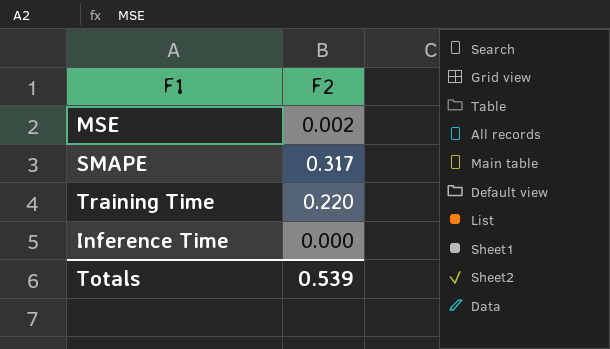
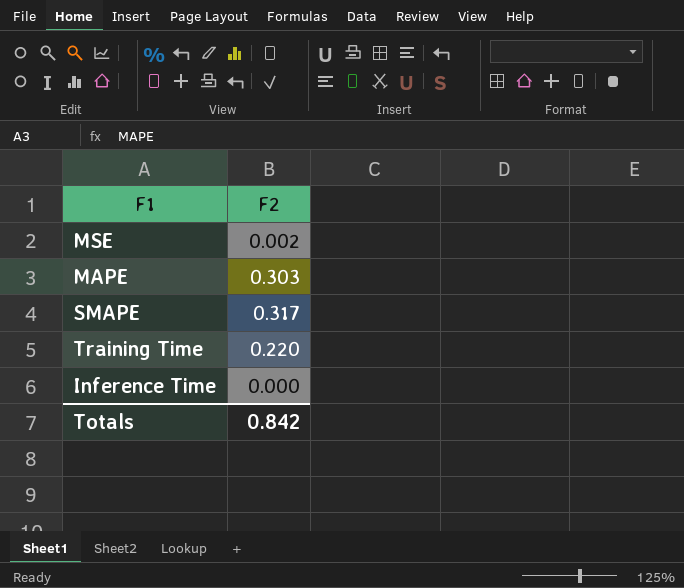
row MAPE: none -> 0.303
Totals | F2: 0.539 -> 0.842

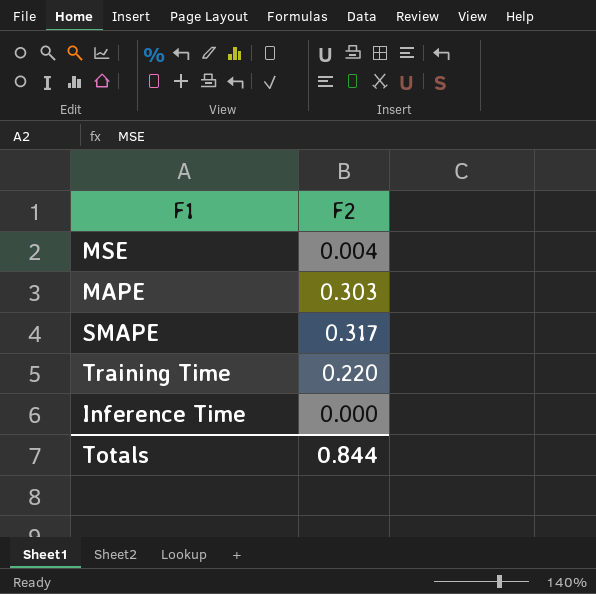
MSE | F2: 0.002 -> 0.004
Totals | F2: 0.842 -> 0.844

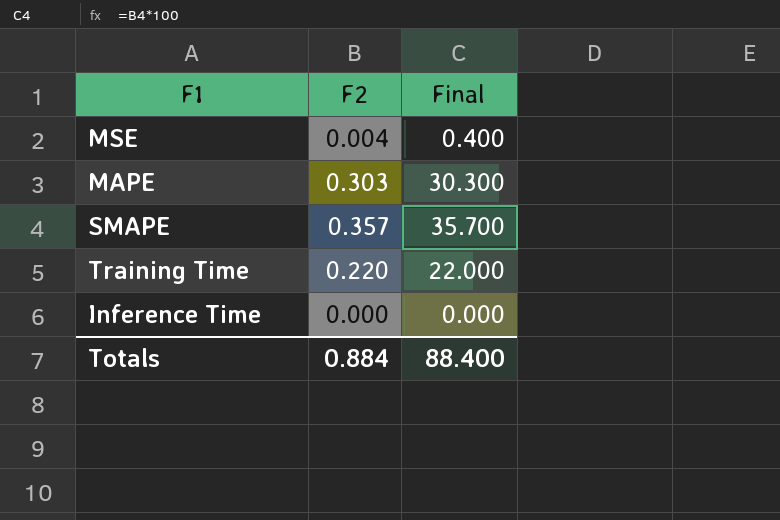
column Final | formula: none -> [F2] * 100
SMAPE | F2: 0.317 -> 0.357
Totals | F2: 0.844 -> 0.884

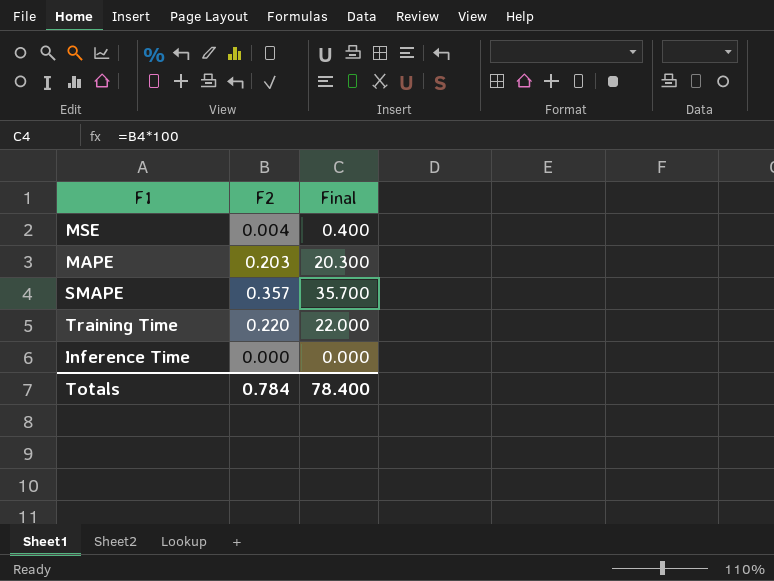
MAPE | F2: 0.303 -> 0.203
MAPE | Final: 30.300 -> 20.300
Totals | F2: 0.884 -> 0.784
Totals | Final: 88.400 -> 78.400

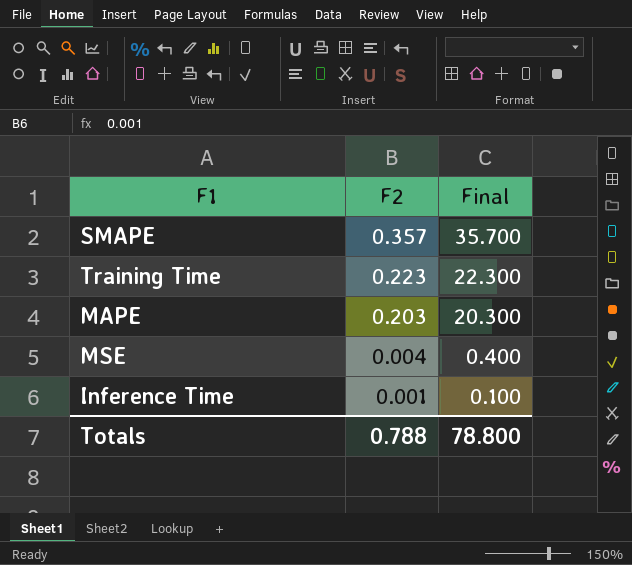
row order: none -> F2 descending
Training Time | F2: 0.220 -> 0.223
Training Time | Final: 22.000 -> 22.300
Inference Time | F2: 0.000 -> 0.001
Inference Time | Final: 0.000 -> 0.100
Totals | F2: 0.784 -> 0.788
Totals | Final: 78.400 -> 78.800

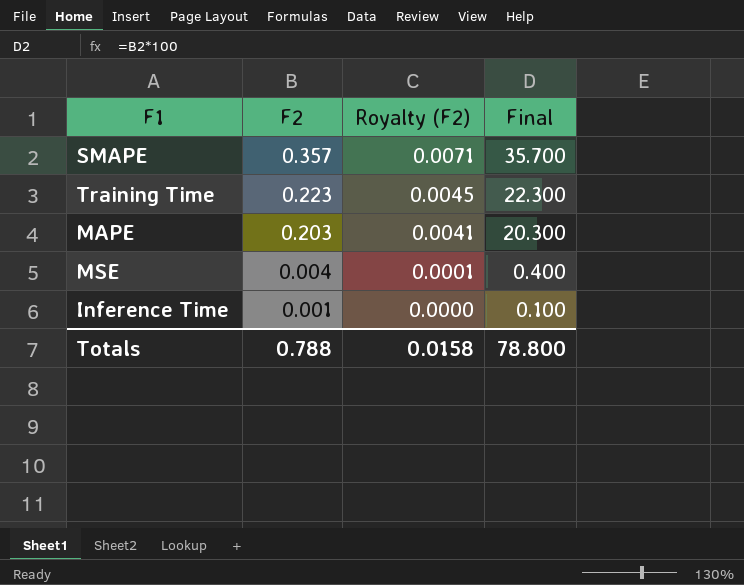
column Royalty (F2) | formula: none -> [F2] * 0.02

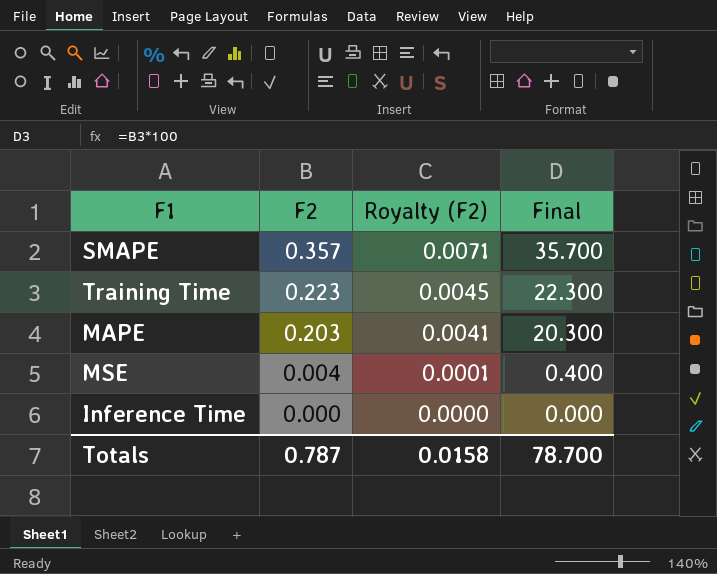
Inference Time | F2: 0.001 -> 0.000
Inference Time | Final: 0.100 -> 0.000
Totals | F2: 0.788 -> 0.787
Totals | Final: 78.800 -> 78.700

